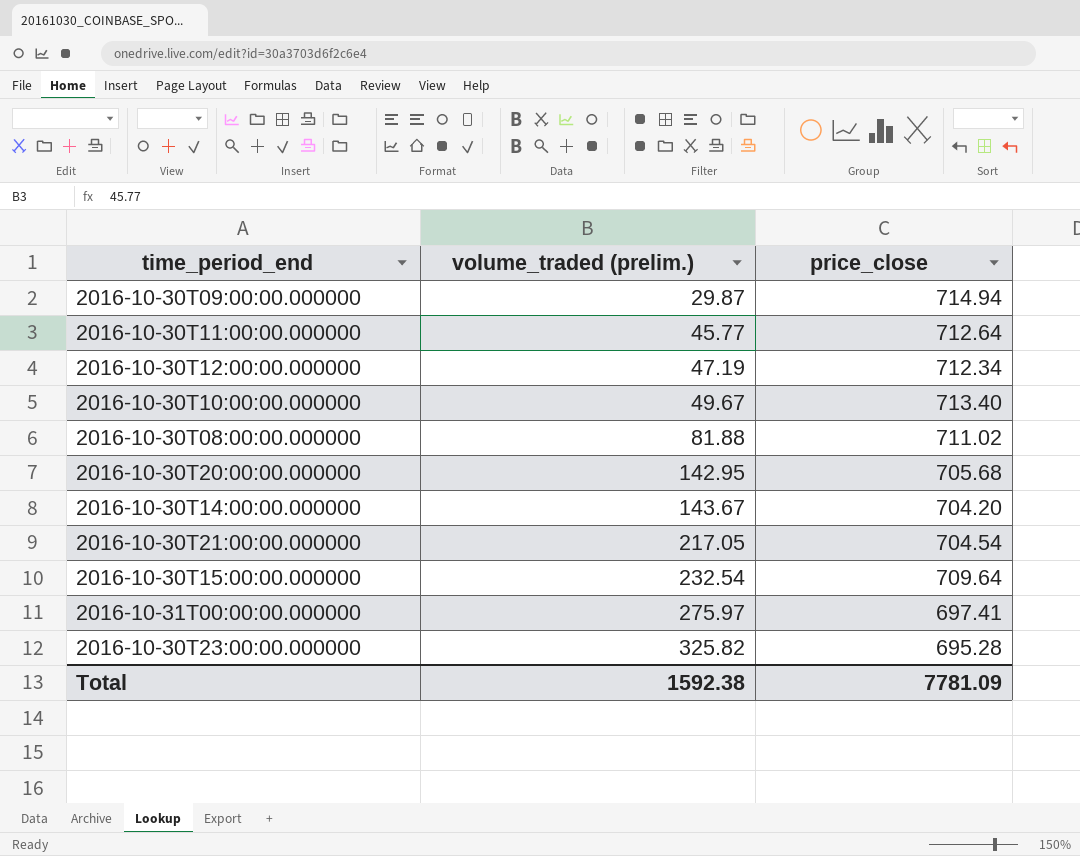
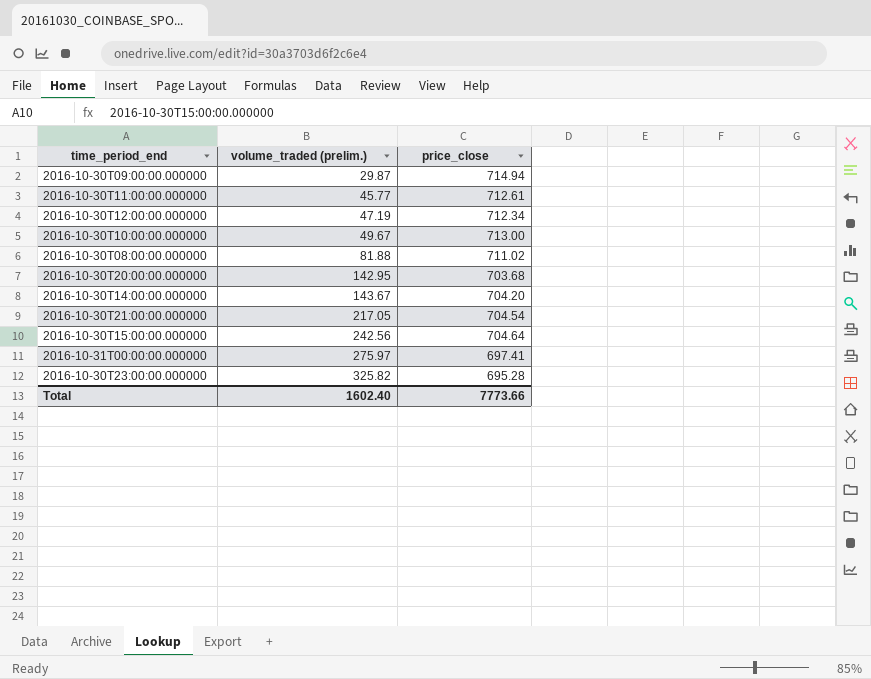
2016-10-30T11:00:00.000000 | price_close: 712.64 -> 712.61
2016-10-30T10:00:00.000000 | price_close: 713.40 -> 713.00
2016-10-30T20:00:00.000000 | price_close: 705.68 -> 703.68
2016-10-30T15:00:00.000000 | volume_traded (prelim.): 232.54 -> 242.56
2016-10-30T15:00:00.000000 | price_close: 709.64 -> 704.64
Total | volume_traded (prelim.): 1592.38 -> 1602.40
Total | price_close: 7781.09 -> 7773.66

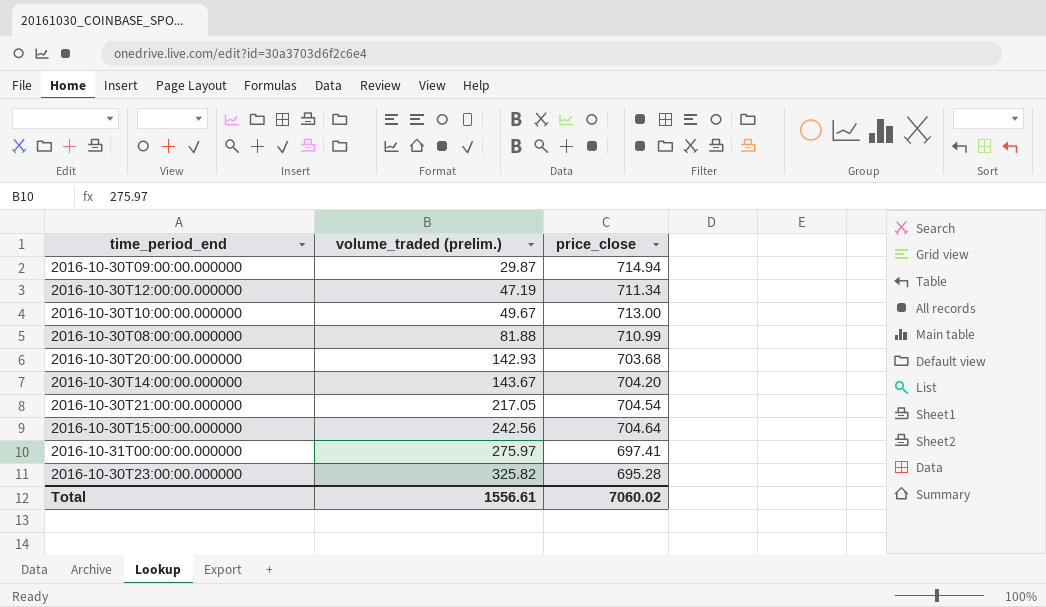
row 2016-10-30T11:00:00.000000: 45.77 | 712.61 -> none
2016-10-30T12:00:00.000000 | price_close: 712.34 -> 711.34
2016-10-30T08:00:00.000000 | price_close: 711.02 -> 710.99
2016-10-30T20:00:00.000000 | volume_traded (prelim.): 142.95 -> 142.93
Total | volume_traded (prelim.): 1602.40 -> 1556.61
Total | price_close: 7773.66 -> 7060.02

